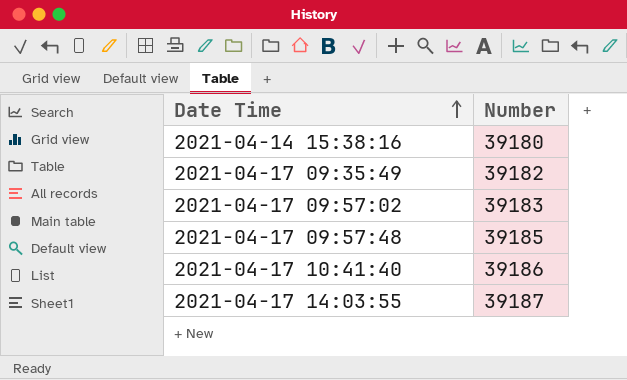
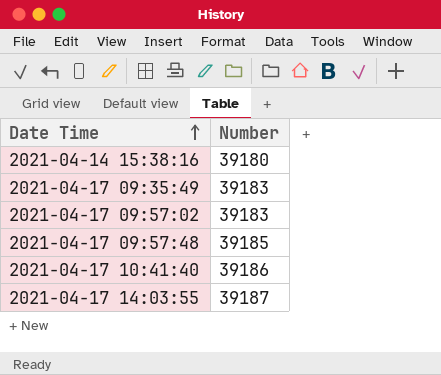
2021-04-17 09:35:49 | Number: 39182 -> 39183

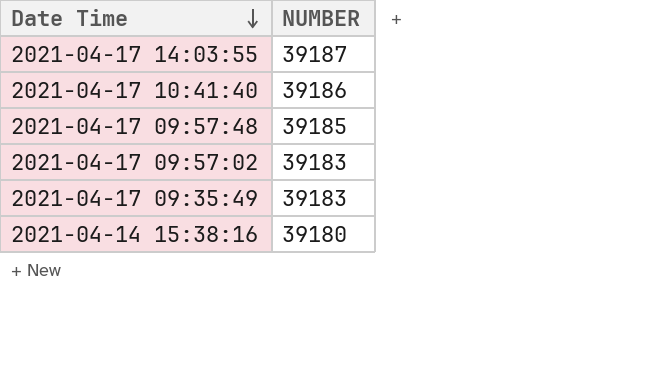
row order: Date Time ascending -> Date Time descending
column name: Number -> NUMBER

